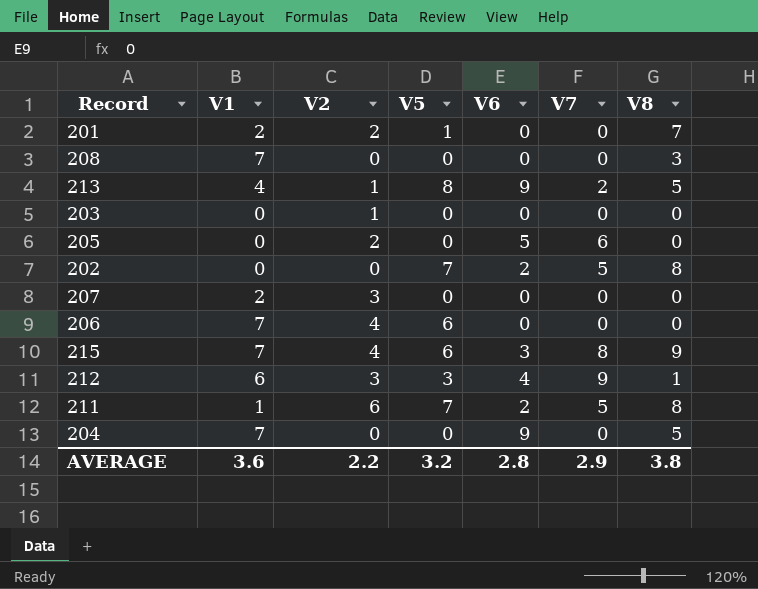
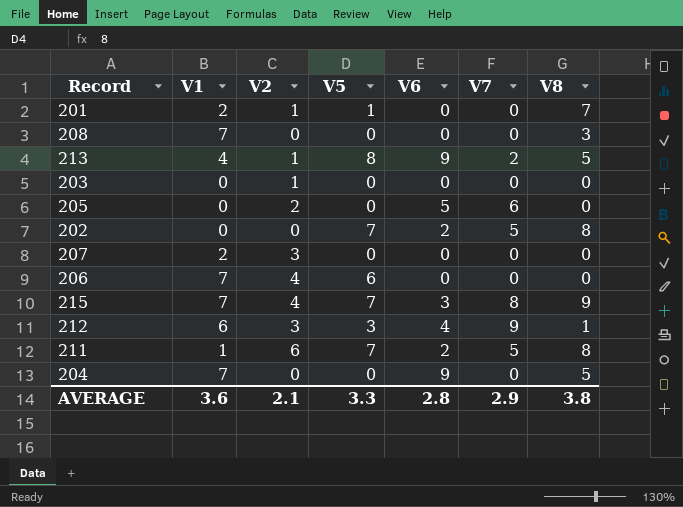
201 | V2: 2 -> 1
215 | V5: 6 -> 7
AVERAGE | V2: 2.2 -> 2.1
AVERAGE | V5: 3.2 -> 3.3

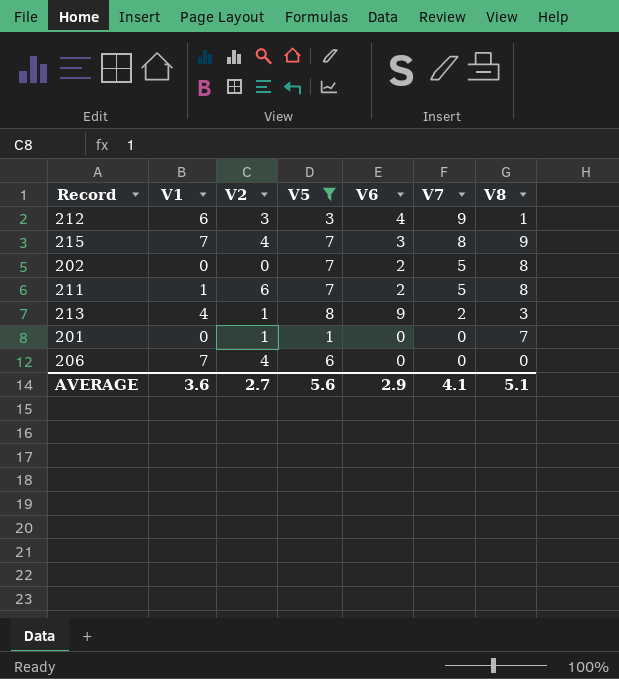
filter: none -> V5 != 0
row order: none -> V7 descending
213 | V8: 5 -> 3
201 | V1: 2 -> 0
AVERAGE | V2: 2.1 -> 2.7
AVERAGE | V5: 3.3 -> 5.6
AVERAGE | V6: 2.8 -> 2.9
AVERAGE | V7: 2.9 -> 4.1
AVERAGE | V8: 3.8 -> 5.1

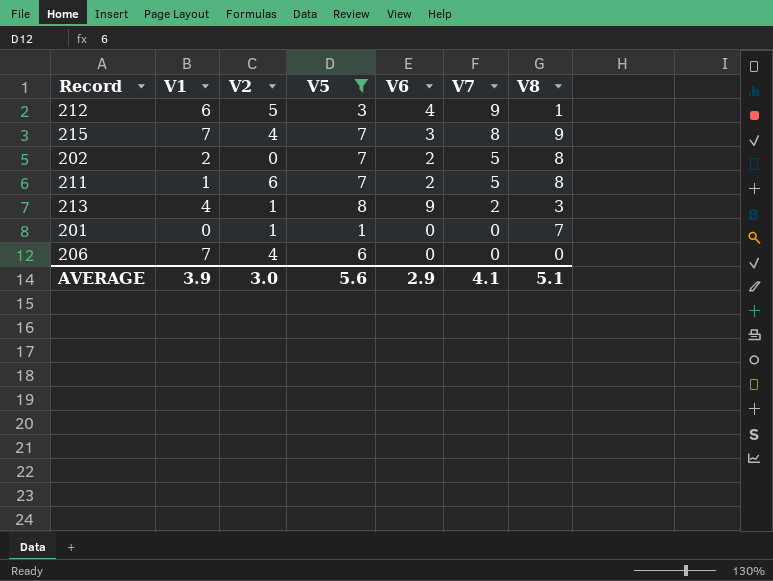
212 | V2: 3 -> 5
202 | V1: 0 -> 2
AVERAGE | V1: 3.6 -> 3.9
AVERAGE | V2: 2.7 -> 3.0

